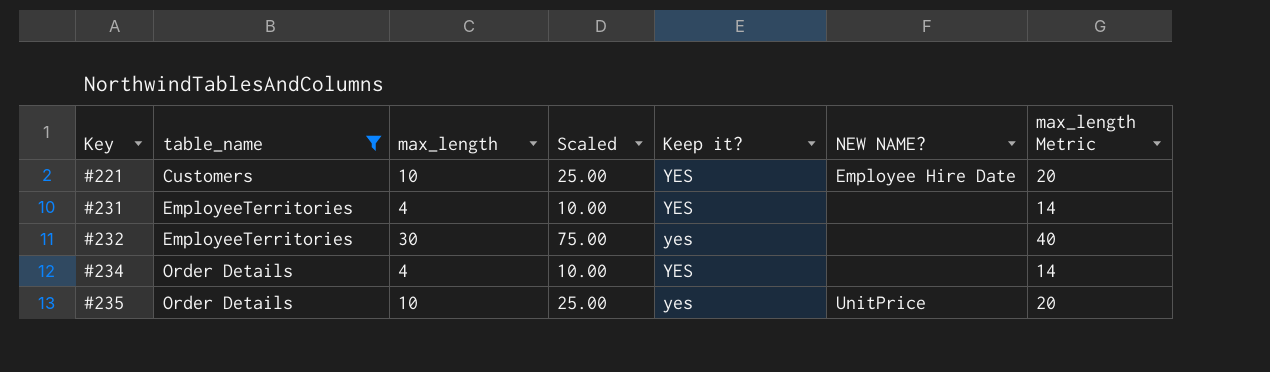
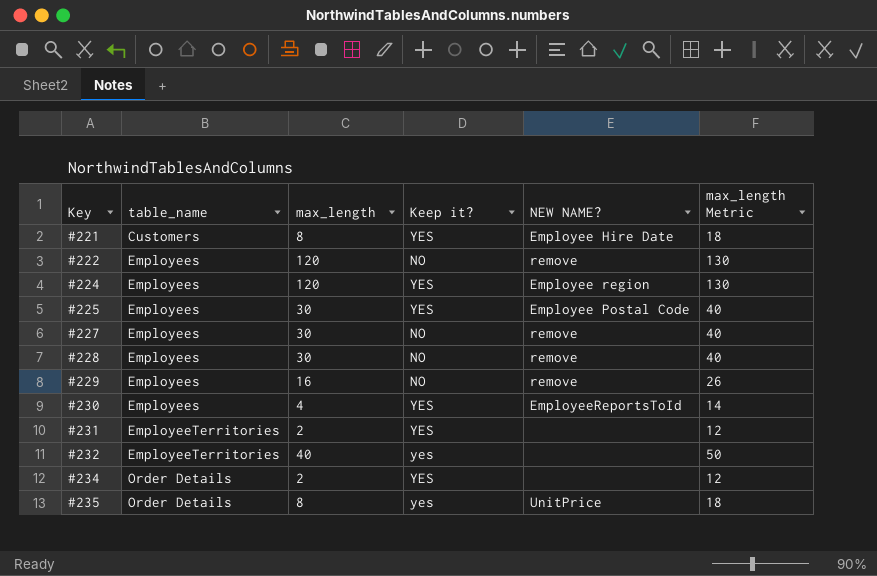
filter: table_name != Employees -> none
column Scaled | formula: [max_length] * 2.5 -> none
#221 | max_length: 10 -> 8
#221 | max_length Metric: 20 -> 18
#231 | max_length: 4 -> 2
#231 | max_length Metric: 14 -> 12
#232 | max_length: 30 -> 40
#232 | max_length Metric: 40 -> 50
#234 | max_length: 4 -> 2
#234 | max_length Metric: 14 -> 12
#235 | max_length: 10 -> 8
#235 | max_length Metric: 20 -> 18

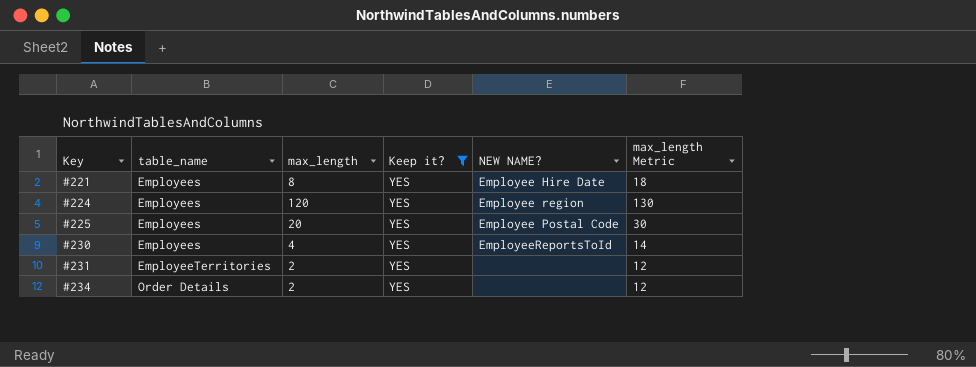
filter: none -> Keep it? = YES
#221 | table_name: Customers -> Employees
#225 | max_length: 30 -> 20
#225 | max_length Metric: 40 -> 30

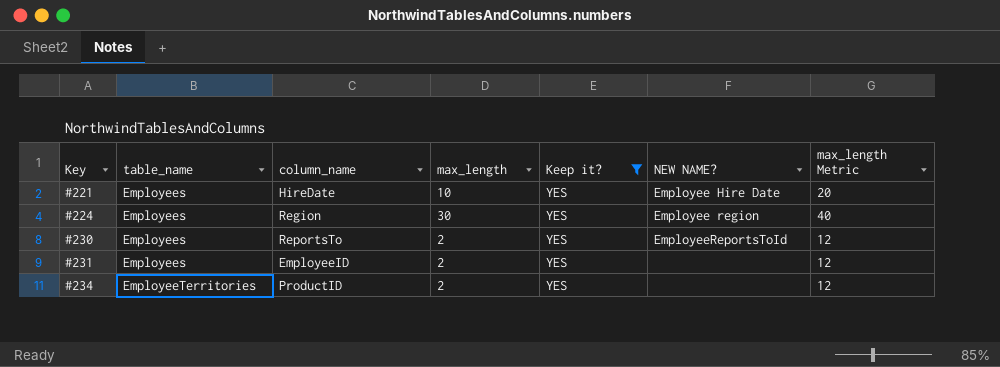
column column_name | position: none -> 3
row #225: Employees | 20 | YES | Employee Postal Code | 30 -> none
#221 | max_length: 8 -> 10
#221 | max_length Metric: 18 -> 20
#224 | max_length: 120 -> 30
#224 | max_length Metric: 130 -> 40
#230 | max_length: 4 -> 2
#230 | max_length Metric: 14 -> 12
#231 | table_name: EmployeeTerritories -> Employees
#234 | table_name: Order Details -> EmployeeTerritories

